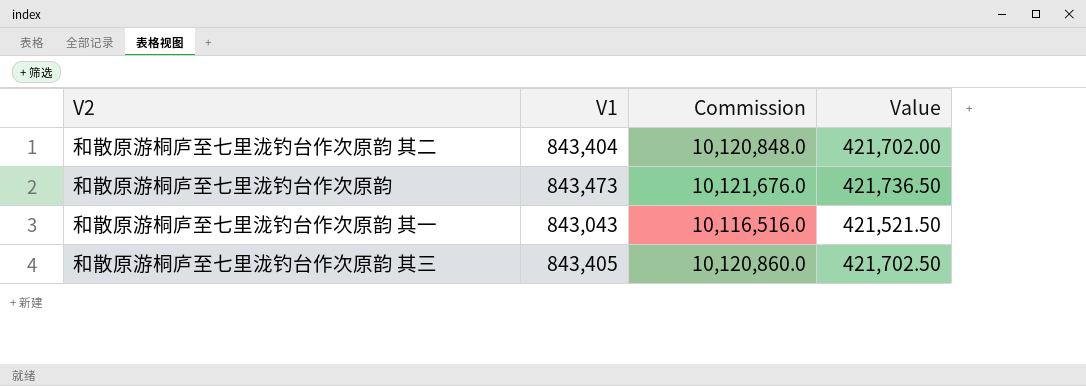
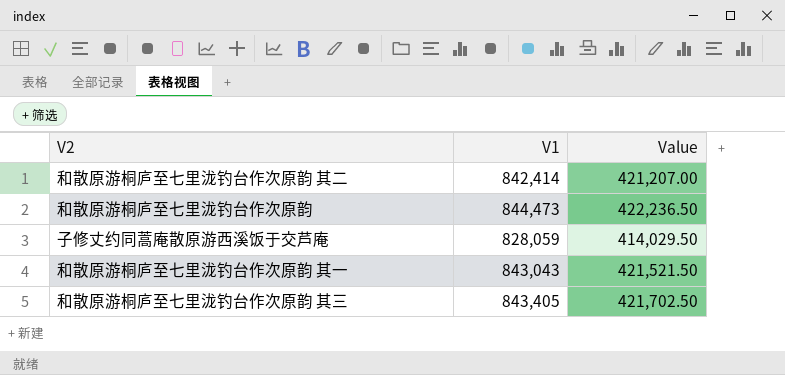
column Commission | formula: [V1] * 12 -> none
和散原游桐庐至七里泷钓台作次原韵 其二 | V1: 843,404 -> 842,414
和散原游桐庐至七里泷钓台作次原韵 其二 | Value: 421,702.00 -> 421,207.00
和散原游桐庐至七里泷钓台作次原韵 | V1: 843,473 -> 844,473
和散原游桐庐至七里泷钓台作次原韵 | Value: 421,736.50 -> 422,236.50
row 子修丈约同蒿庵散原游西溪饭于交芦庵: none -> 828,059 | 414,029.50

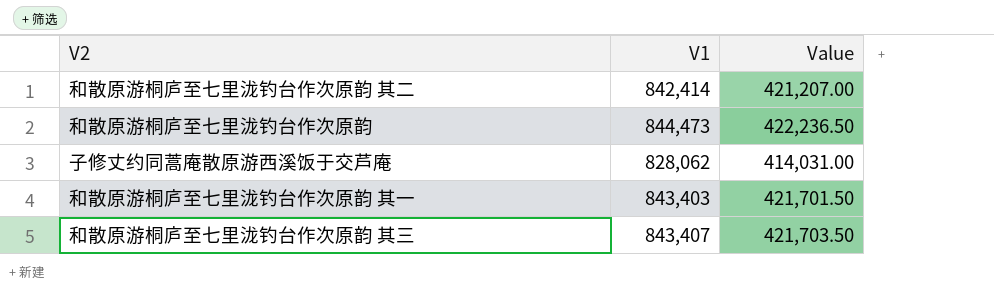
子修丈约同蒿庵散原游西溪饭于交芦庵 | V1: 828,059 -> 828,062
子修丈约同蒿庵散原游西溪饭于交芦庵 | Value: 414,029.50 -> 414,031.00
和散原游桐庐至七里泷钓台作次原韵 其一 | V1: 843,043 -> 843,403
和散原游桐庐至七里泷钓台作次原韵 其一 | Value: 421,521.50 -> 421,701.50
和散原游桐庐至七里泷钓台作次原韵 其三 | V1: 843,405 -> 843,407
和散原游桐庐至七里泷钓台作次原韵 其三 | Value: 421,702.50 -> 421,703.50

